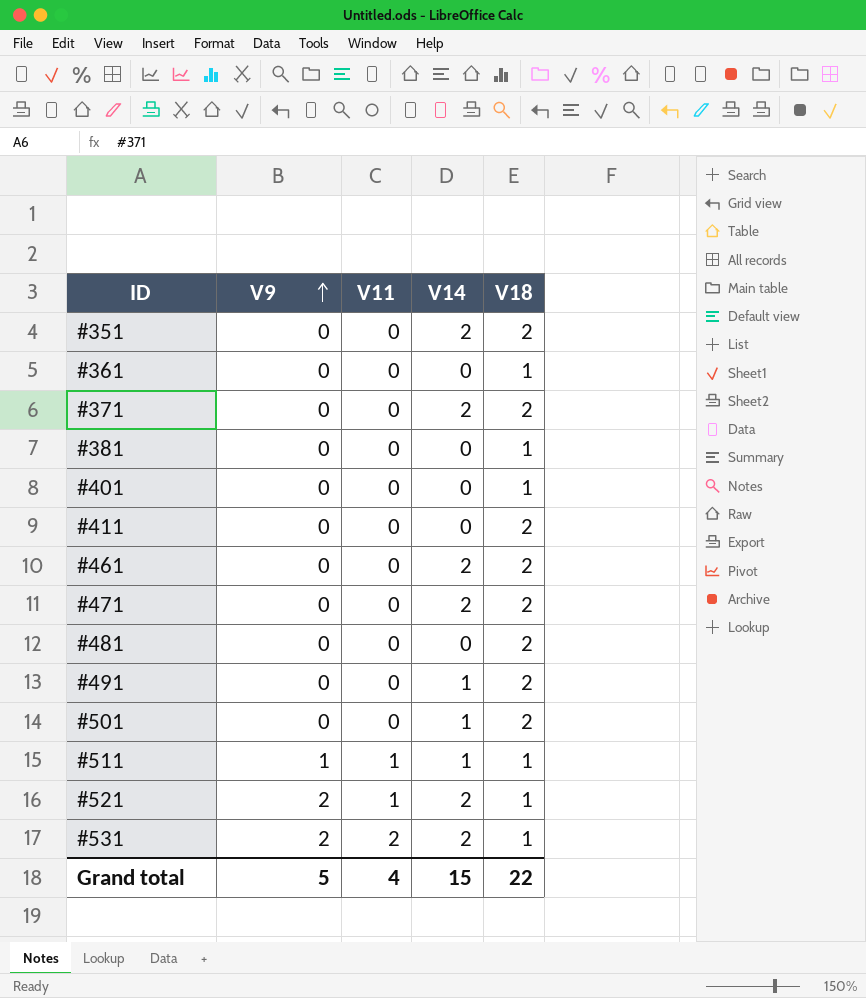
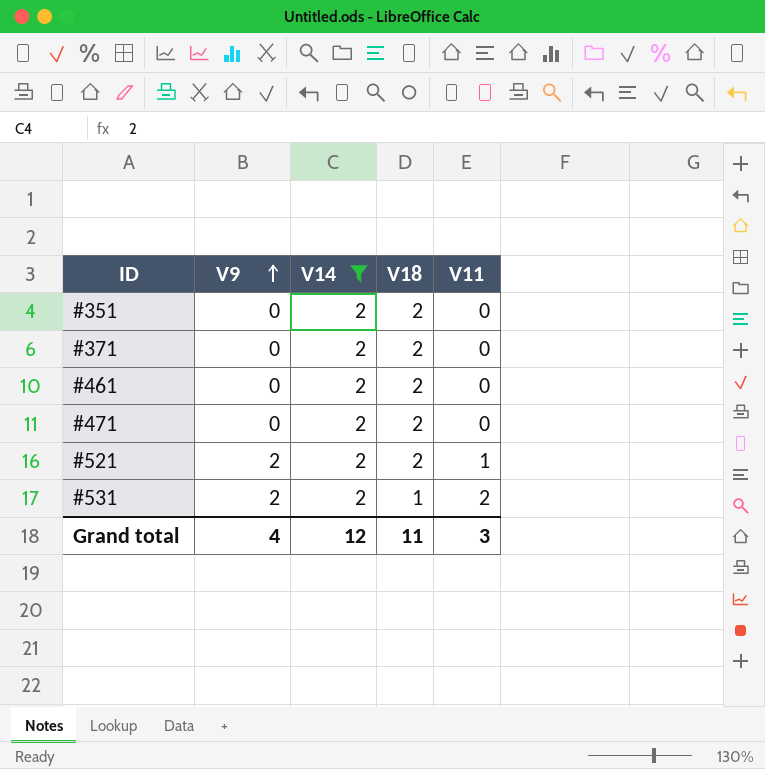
filter: none -> V14 = 2
column V11 | position: 3 -> 5
#521 | V18: 1 -> 2
Grand total | V9: 5 -> 4
Grand total | V14: 15 -> 12
Grand total | V18: 22 -> 11
Grand total | V11: 4 -> 3

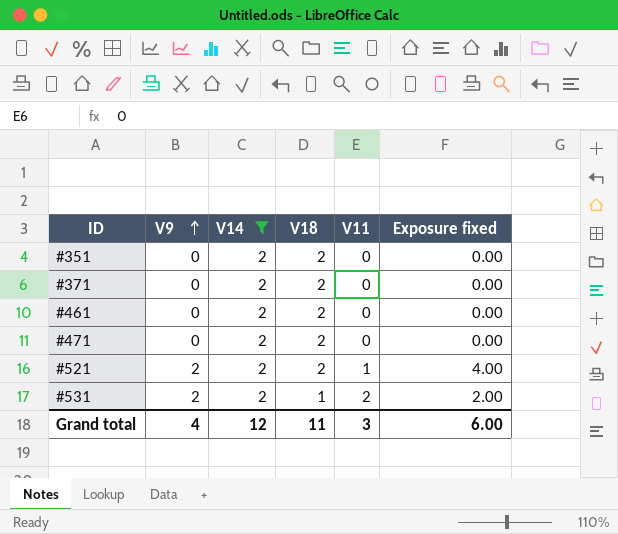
column Exposure fixed | formula: none -> [V9] * [V18]

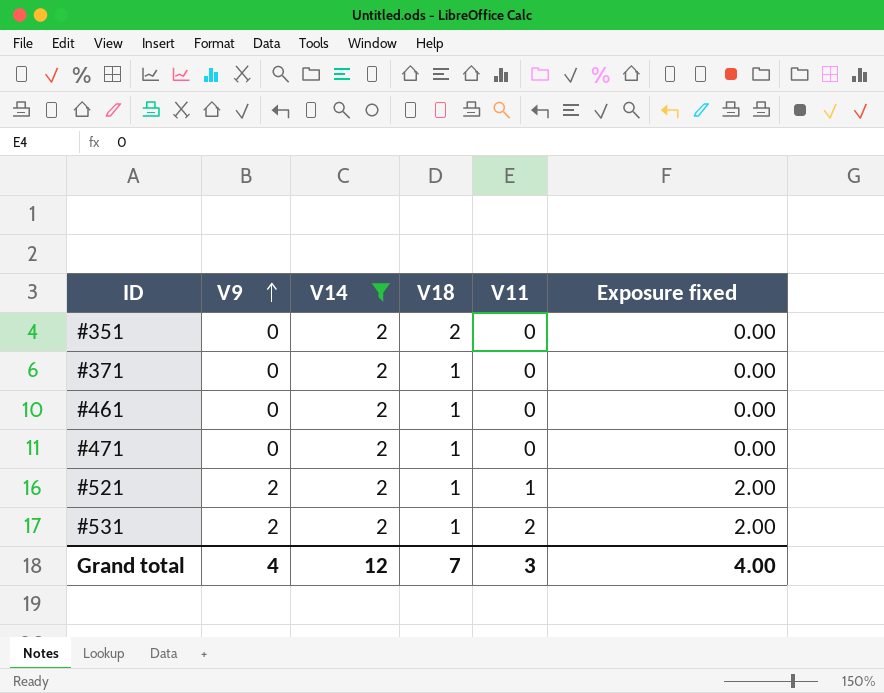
#371 | V18: 2 -> 1
#461 | V18: 2 -> 1
#471 | V18: 2 -> 1
#521 | V18: 2 -> 1
#521 | Exposure fixed: 4.00 -> 2.00
Grand total | V18: 11 -> 7
Grand total | Exposure fixed: 6.00 -> 4.00

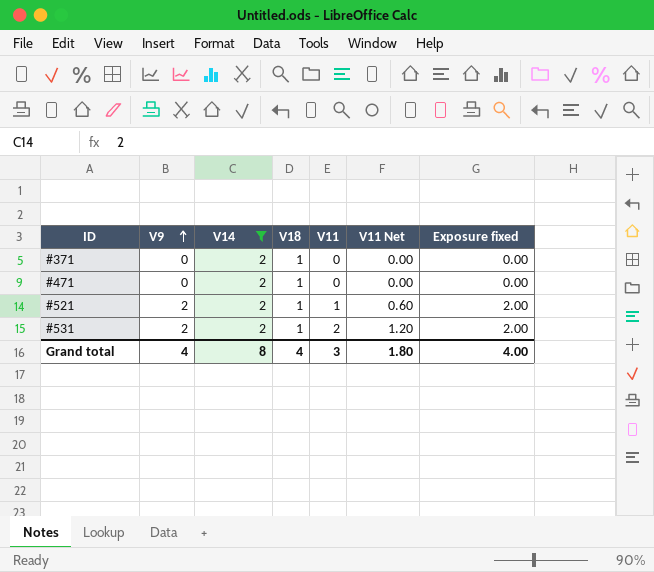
column V11 Net | formula: none -> [V11] * 0.6
row #351: 0 | 2 | 2 | 0 | 0.00 -> none
row #461: 0 | 2 | 1 | 0 | 0.00 -> none
Grand total | V14: 12 -> 8
Grand total | V18: 7 -> 4

